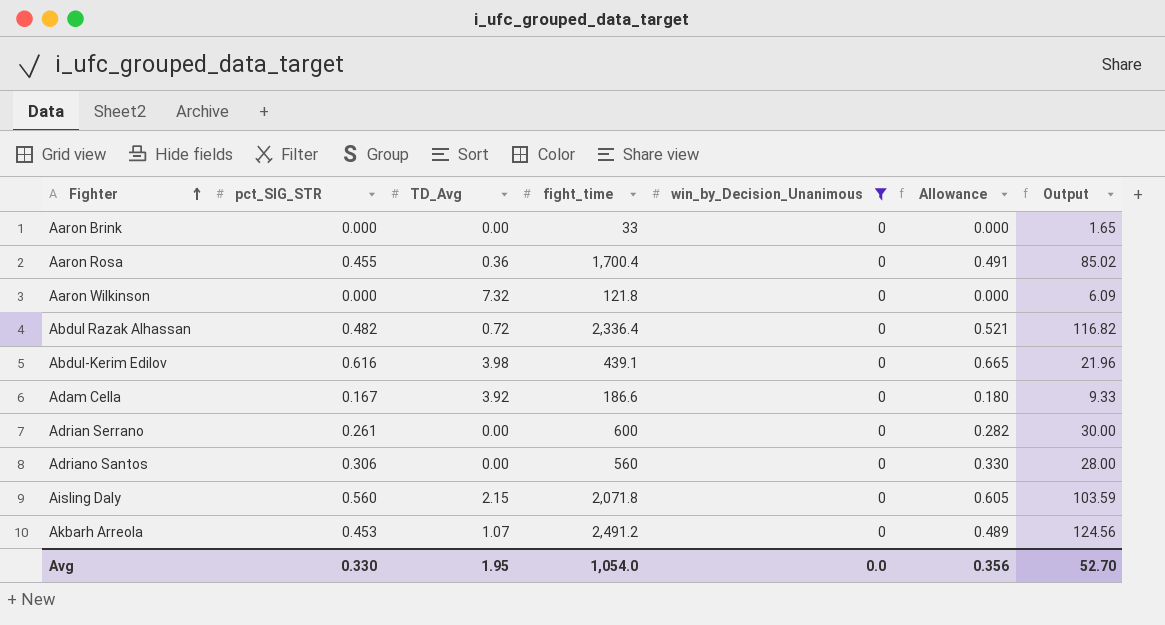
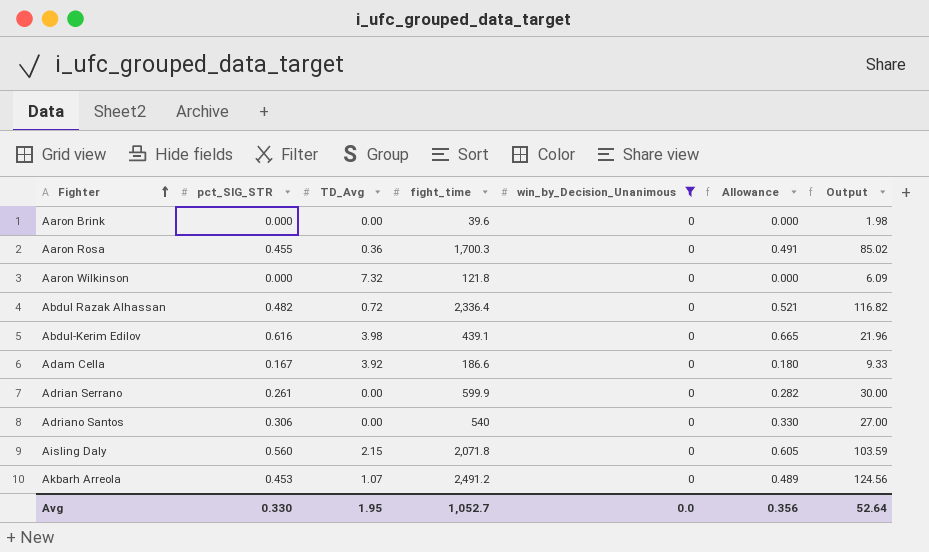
Aaron Brink | fight_time: 33 -> 39.6
Aaron Brink | Output: 1.65 -> 1.98
Aaron Rosa | fight_time: 1,700.4 -> 1,700.3
Adrian Serrano | fight_time: 600 -> 599.9
Adriano Santos | fight_time: 560 -> 540
Adriano Santos | Output: 28.00 -> 27.00
Avg | fight_time: 1,054.0 -> 1,052.7
Avg | Output: 52.70 -> 52.64

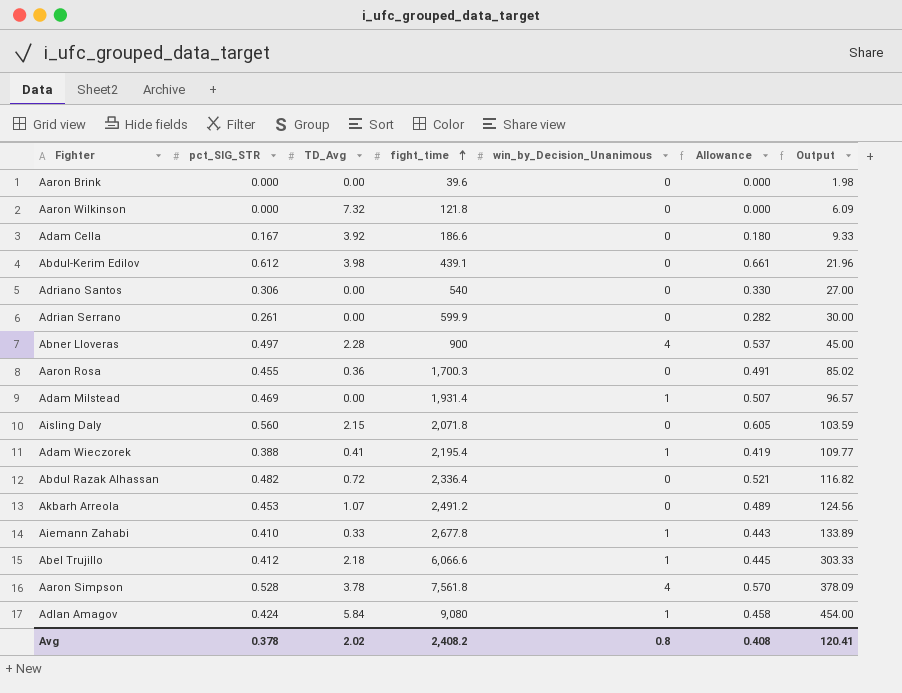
filter: win_by_Decision_Unanimous = 0 -> none
row order: Fighter ascending -> fight_time ascending
Abdul-Kerim Edilov | pct_SIG_STR: 0.616 -> 0.612
Abdul-Kerim Edilov | Allowance: 0.665 -> 0.661
Avg | pct_SIG_STR: 0.330 -> 0.378
Avg | TD_Avg: 1.95 -> 2.02
Avg | fight_time: 1,052.7 -> 2,408.2
Avg | win_by_Decision_Unanimous: 0.0 -> 0.8
Avg | Allowance: 0.356 -> 0.408
Avg | Output: 52.64 -> 120.41

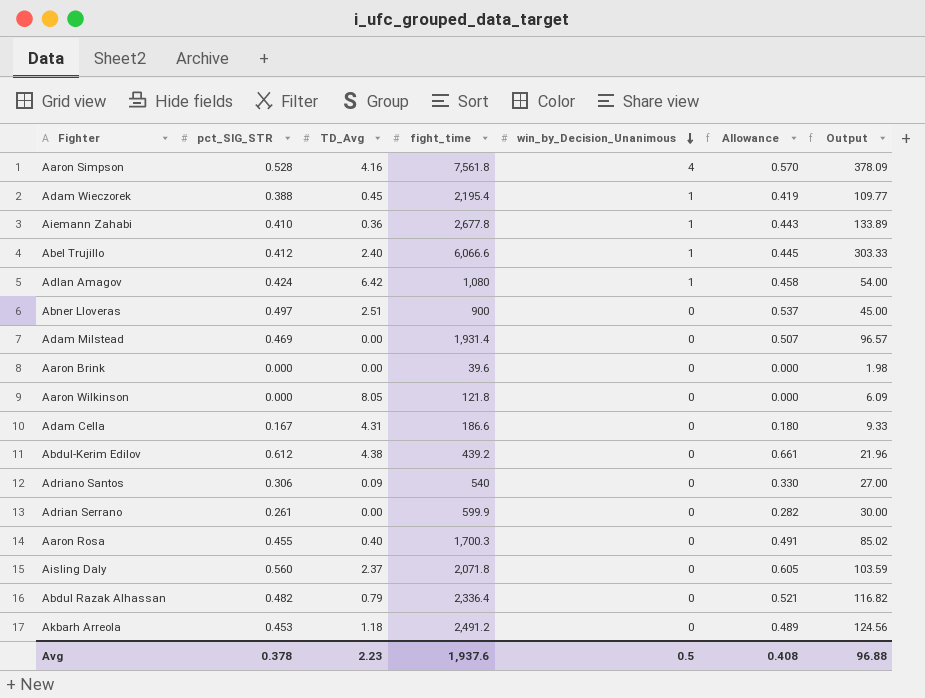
row order: fight_time ascending -> win_by_Decision_Unanimous descending
Aaron Simpson | TD_Avg: 3.78 -> 4.16
Adam Wieczorek | TD_Avg: 0.41 -> 0.45
Aiemann Zahabi | TD_Avg: 0.33 -> 0.36
Abel Trujillo | TD_Avg: 2.18 -> 2.40
Adlan Amagov | TD_Avg: 5.84 -> 6.42
Adlan Amagov | fight_time: 9,080 -> 1,080
Adlan Amagov | Output: 454.00 -> 54.00
Abner Lloveras | TD_Avg: 2.28 -> 2.51
Abner Lloveras | win_by_Decision_Unanimous: 4 -> 0
Adam Milstead | win_by_Decision_Unanimous: 1 -> 0
Aaron Wilkinson | TD_Avg: 7.32 -> 8.05
Adam Cella | TD_Avg: 3.92 -> 4.31
Abdul-Kerim Edilov | TD_Avg: 3.98 -> 4.38
Abdul-Kerim Edilov | fight_time: 439.1 -> 439.2
Adriano Santos | TD_Avg: 0.00 -> 0.09
Aaron Rosa | TD_Avg: 0.36 -> 0.40
Aisling Daly | TD_Avg: 2.15 -> 2.37
Abdul Razak Alhassan | TD_Avg: 0.72 -> 0.79
Akbarh Arreola | TD_Avg: 1.07 -> 1.18
Avg | TD_Avg: 2.02 -> 2.23
Avg | fight_time: 2,408.2 -> 1,937.6
Avg | win_by_Decision_Unanimous: 0.8 -> 0.5
Avg | Output: 120.41 -> 96.88

